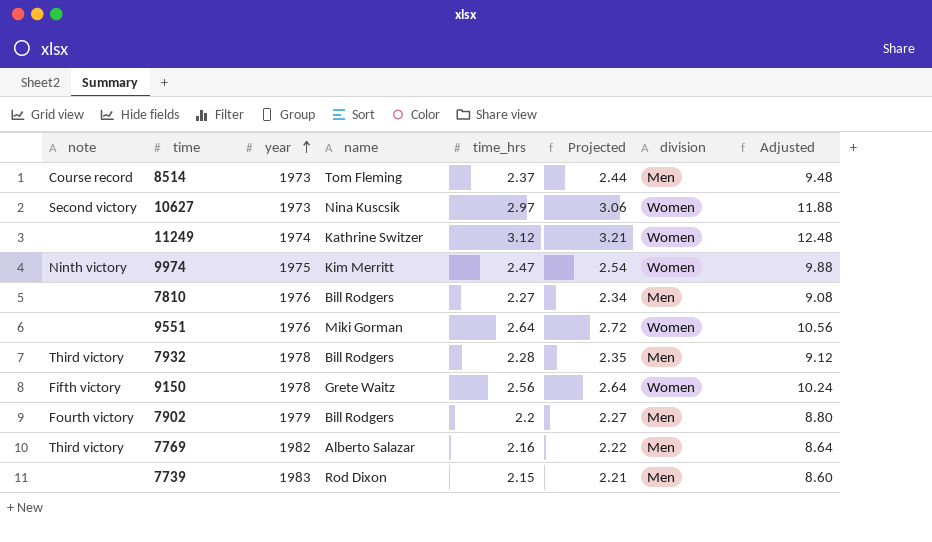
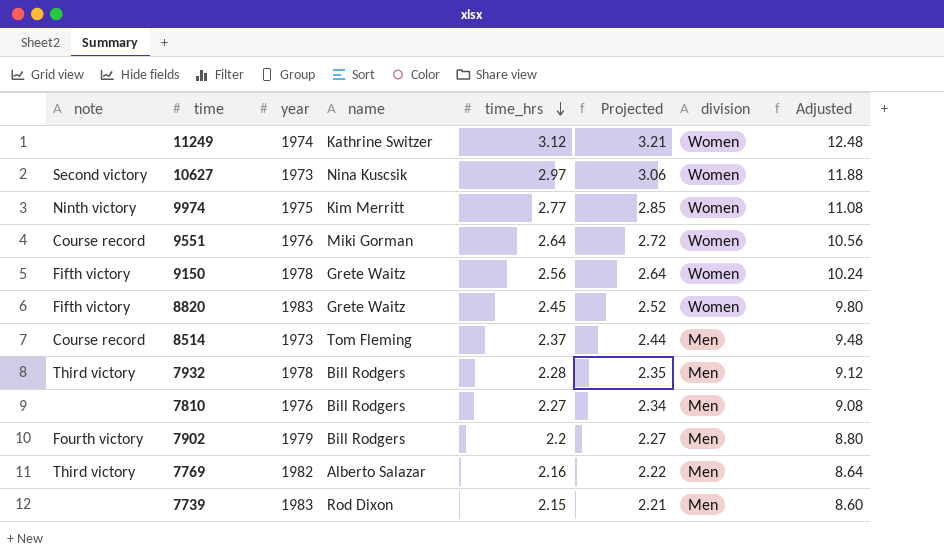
row order: year ascending -> time_hrs descending
9974 | time_hrs: 2.47 -> 2.77
9974 | Projected: 2.54 -> 2.85
9974 | Adjusted: 9.88 -> 11.08
9551 | note: none -> Course record
row 8820: none -> Fifth victory | 1983 | Grete Waitz | 2.45 | 2.52 | Women | 9.80

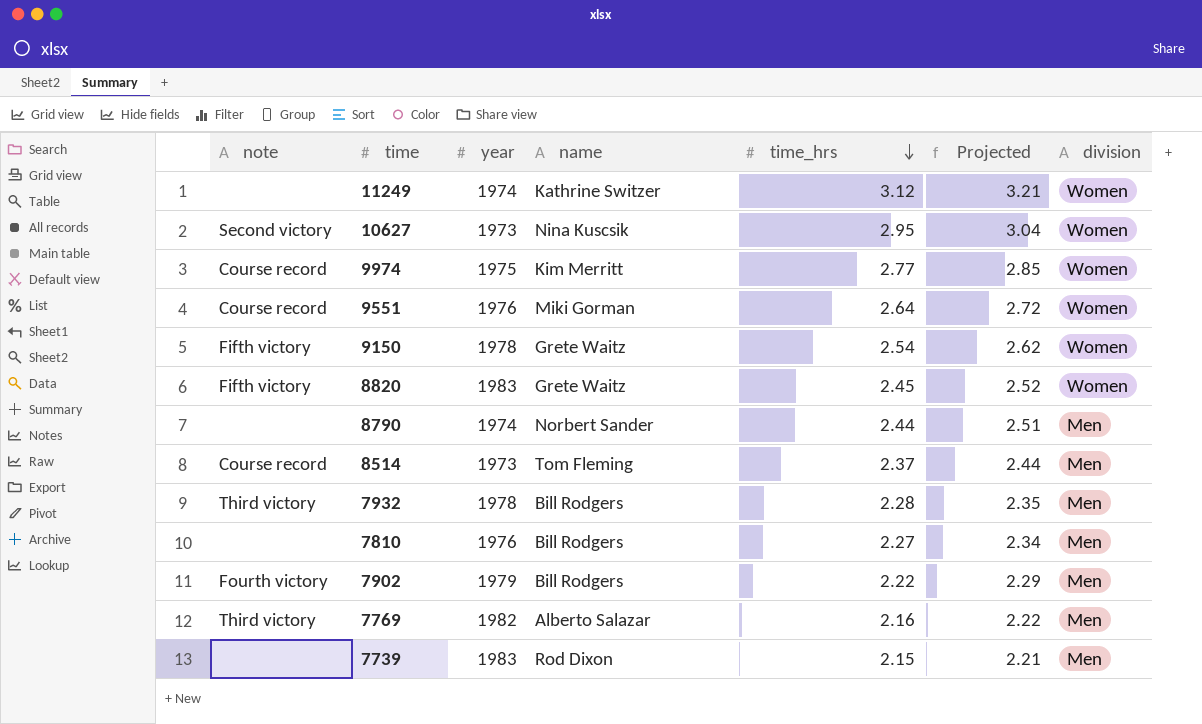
column Adjusted | formula: [time_hrs] * 4 -> none
10627 | time_hrs: 2.97 -> 2.95
10627 | Projected: 3.06 -> 3.04
9974 | note: Ninth victory -> Course record
9150 | time_hrs: 2.56 -> 2.54
9150 | Projected: 2.64 -> 2.62
row 8790: none -> none | 1974 | Norbert Sander | 2.44 | 2.51 | Men
7902 | time_hrs: 2.2 -> 2.22
7902 | Projected: 2.27 -> 2.29

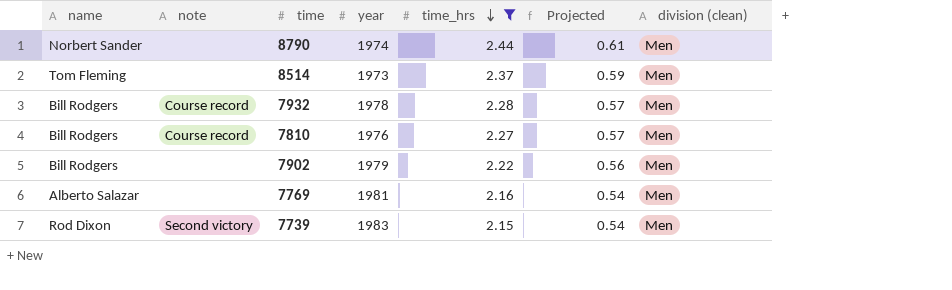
filter: none -> time_hrs <= 2.44
column name | position: 4 -> 1
column Projected | formula: [time_hrs] * 1.03 -> [time_hrs] * 0.25
column name: division -> division (clean)
8514 | note: Course record -> none
7932 | note: Third victory -> Course record
7810 | note: none -> Course record
7902 | note: Fourth victory -> none
7769 | note: Third victory -> none
7769 | year: 1982 -> 1981
7739 | note: none -> Second victory

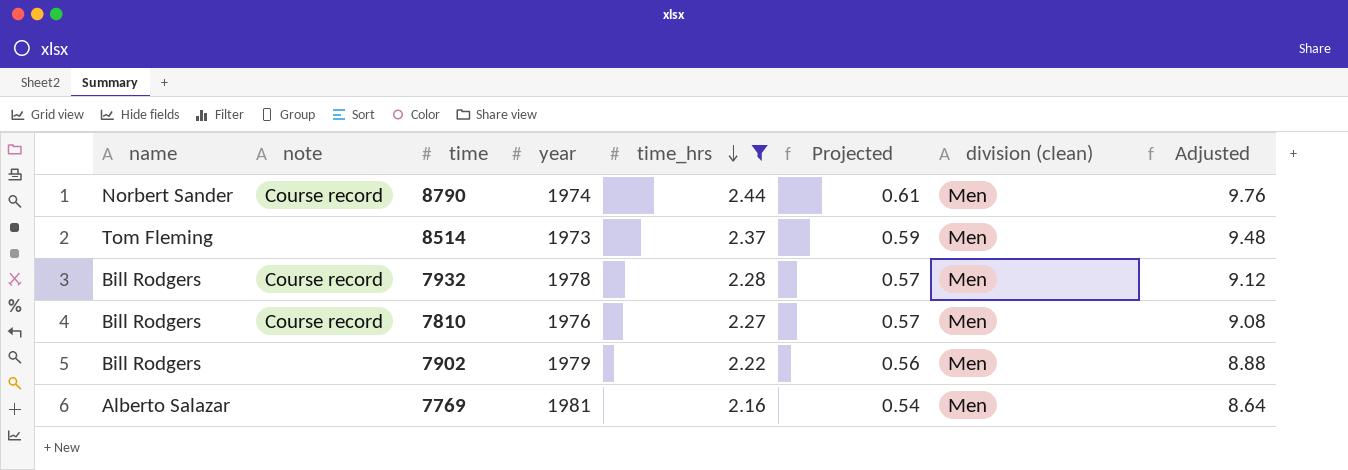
column Adjusted | formula: none -> [time_hrs] * 4
row 7739: Rod Dixon | Second victory | 1983 | 2.15 | 0.54 | Men -> none
8790 | note: none -> Course record

